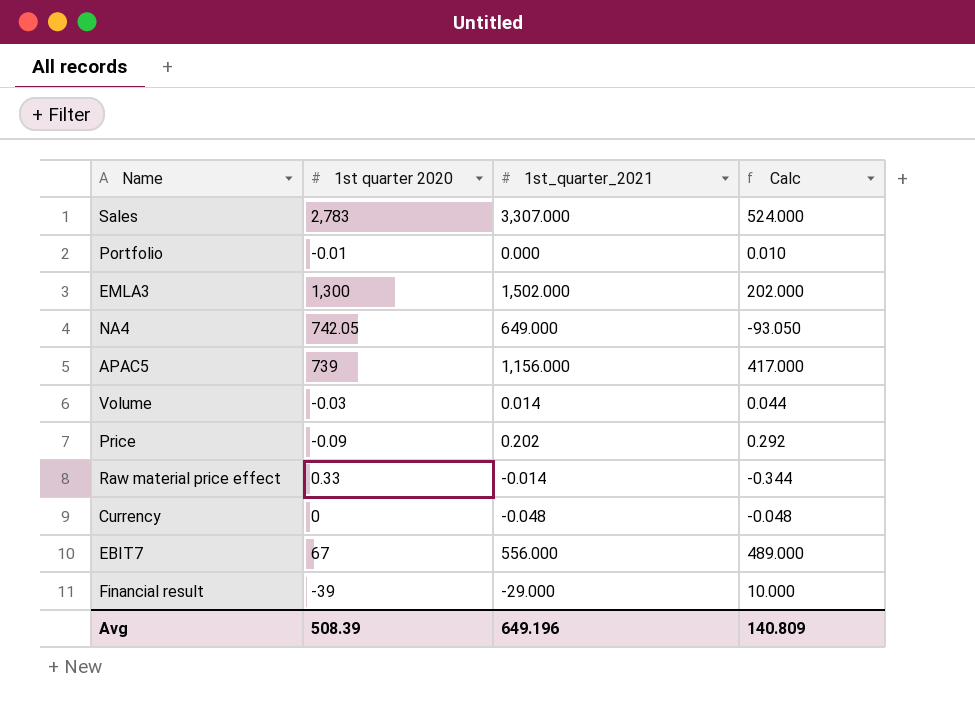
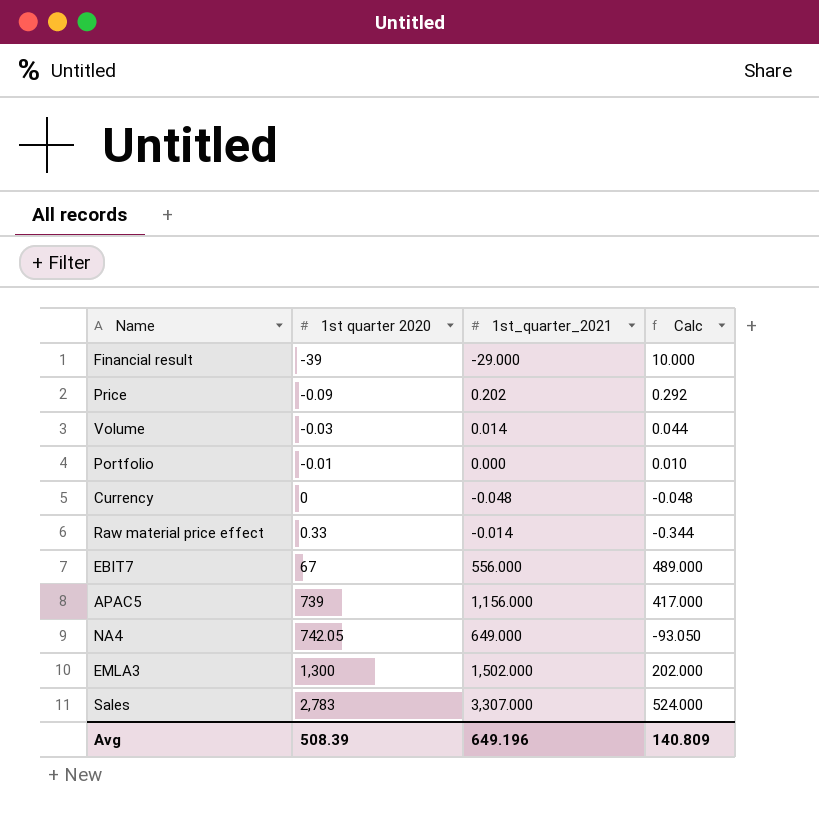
row order: none -> 1st quarter 2020 ascending

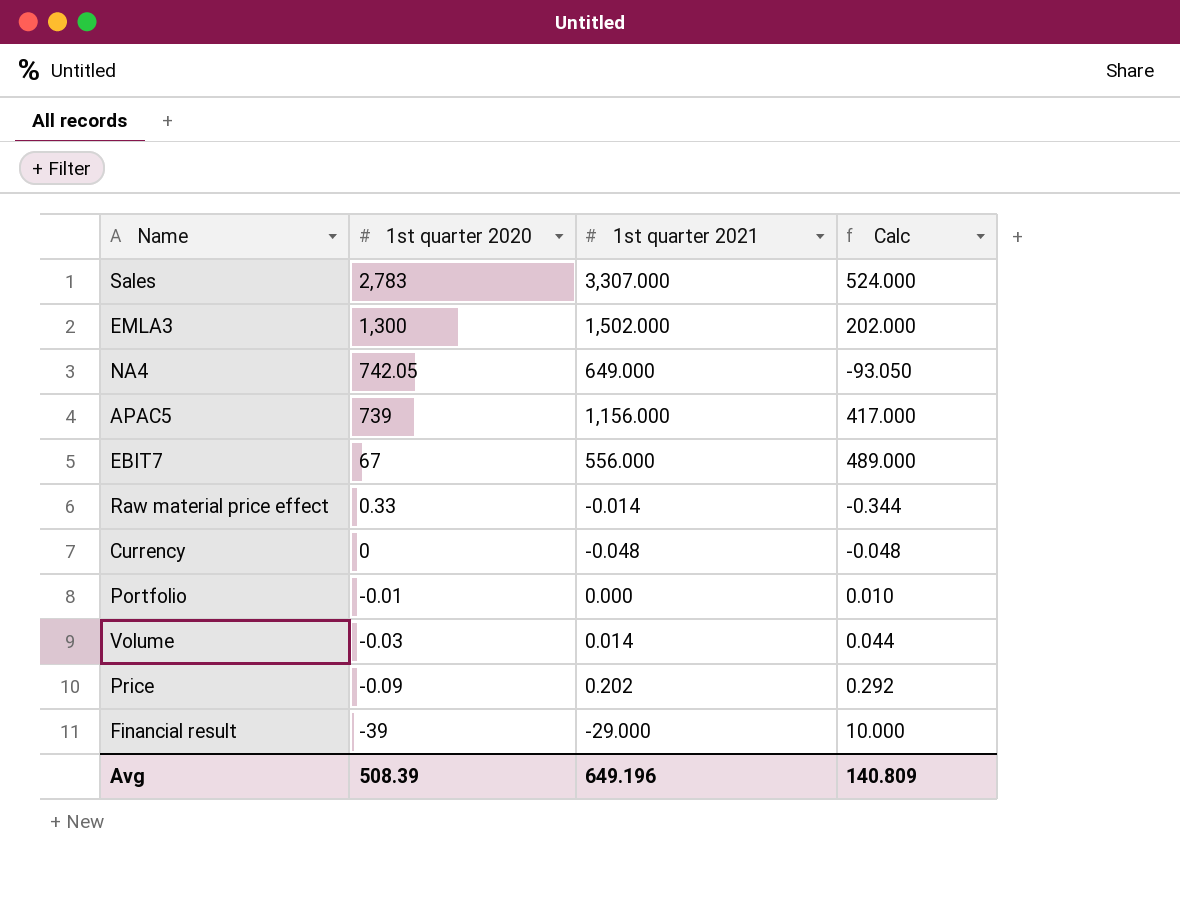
row order: 1st quarter 2020 ascending -> 1st quarter 2020 descending
column name: 1st_quarter_2021 -> 1st quarter 2021

